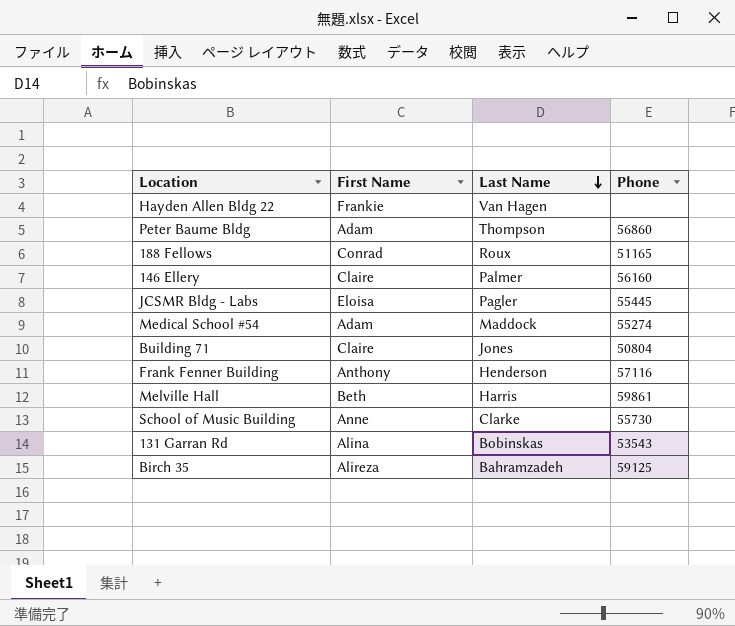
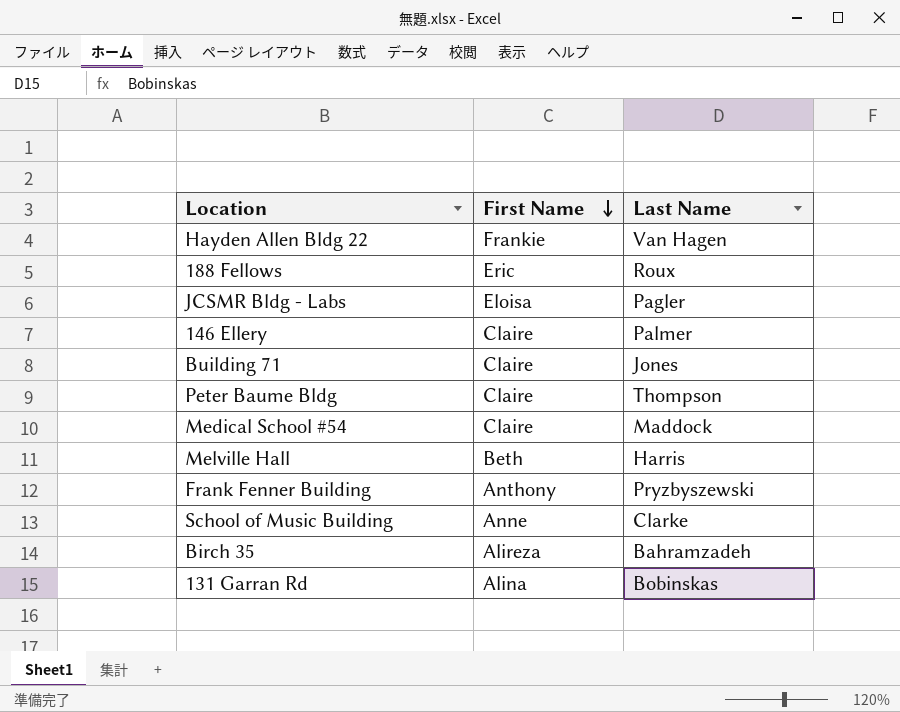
row order: Last Name descending -> First Name descending
column Phone | position: 4 -> none
188 Fellows | First Name: Conrad -> Eric
Peter Baume Bldg | First Name: Adam -> Claire
Medical School #54 | First Name: Adam -> Claire
Frank Fenner Building | Last Name: Henderson -> Pryzbyszewski

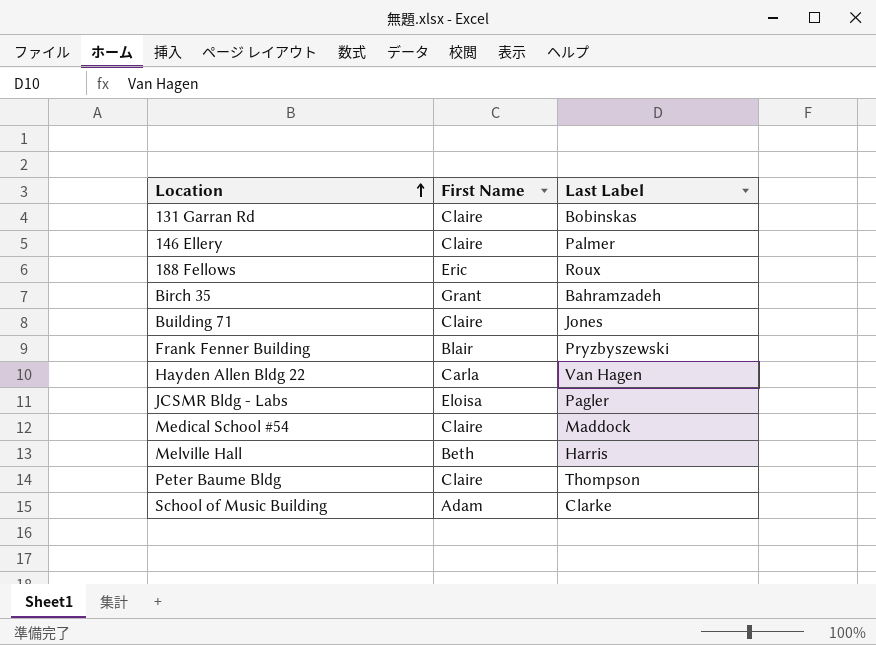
row order: First Name descending -> Location ascending
column name: Last Name -> Last Label
131 Garran Rd | First Name: Alina -> Claire
Birch 35 | First Name: Alireza -> Grant
Frank Fenner Building | First Name: Anthony -> Blair
Hayden Allen Bldg 22 | First Name: Frankie -> Carla
School of Music Building | First Name: Anne -> Adam

